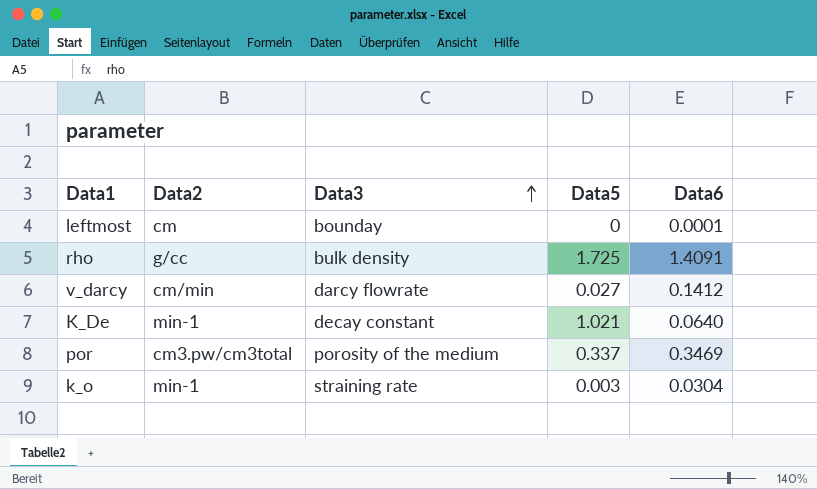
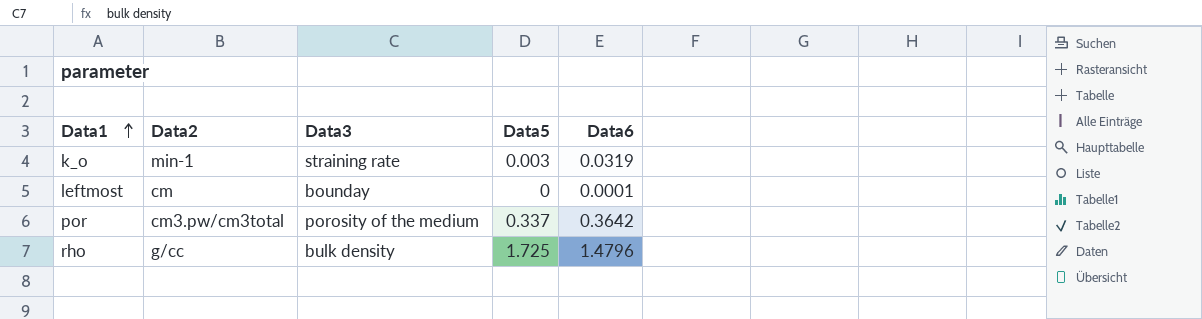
row order: Data3 ascending -> Data1 ascending
row v_darcy: cm/min | darcy flowrate | 0.027 | 0.1412 -> none
row K_De: min-1 | decay constant | 1.021 | 0.0640 -> none
k_o | Data6: 0.0304 -> 0.0319
por | Data6: 0.3469 -> 0.3642
rho | Data6: 1.4091 -> 1.4796

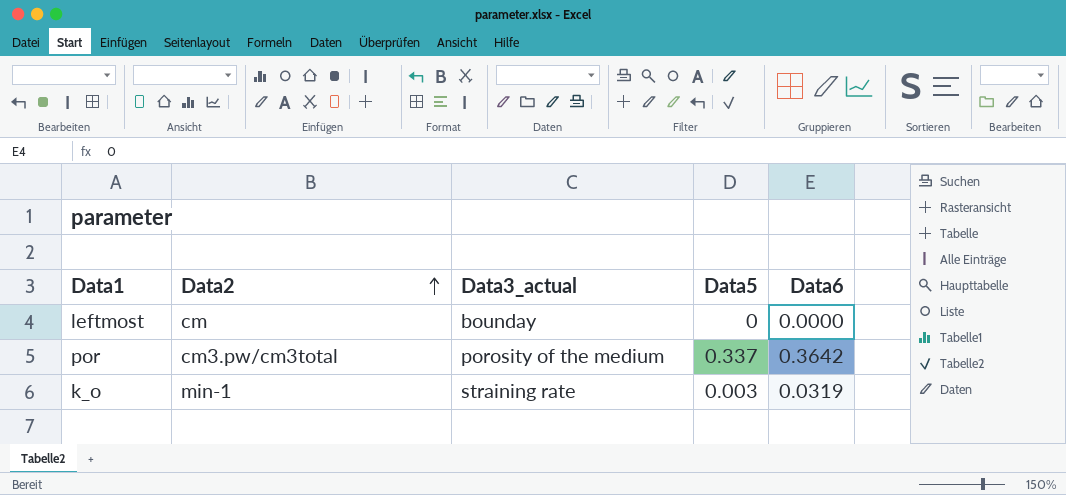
row order: Data1 ascending -> Data2 ascending
column name: Data3 -> Data3_actual
row rho: g/cc | bulk density | 1.725 | 1.4796 -> none
leftmost | Data6: 0.0001 -> 0.0000

